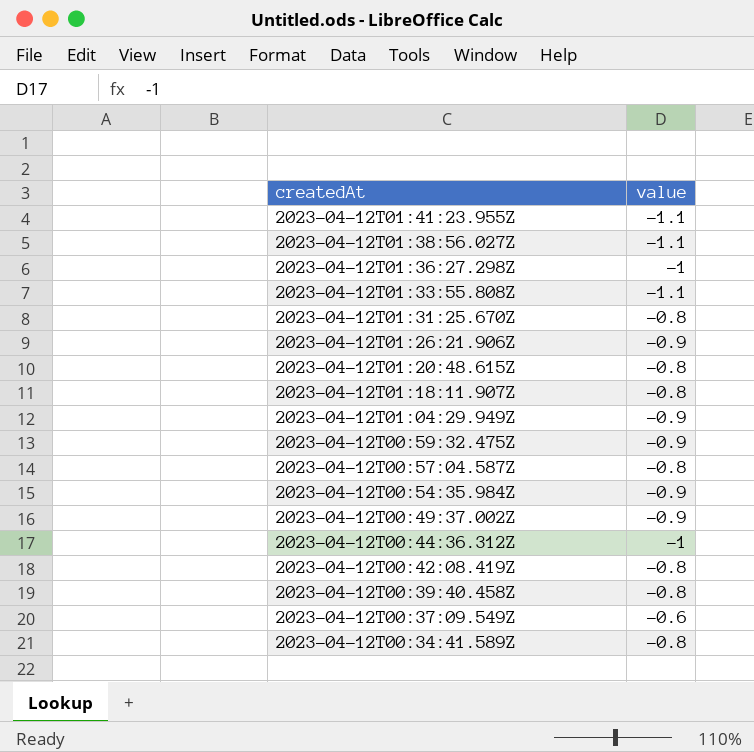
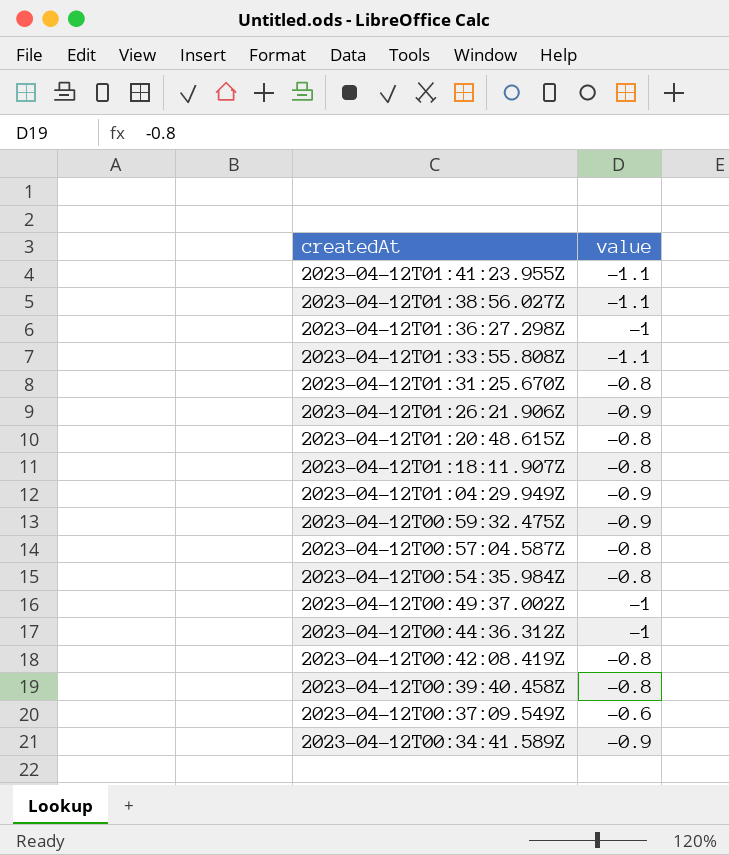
2023-04-12T00:54:35.984Z | value: -0.9 -> -0.8
2023-04-12T00:49:37.002Z | value: -0.9 -> -1
2023-04-12T00:34:41.589Z | value: -0.8 -> -0.9

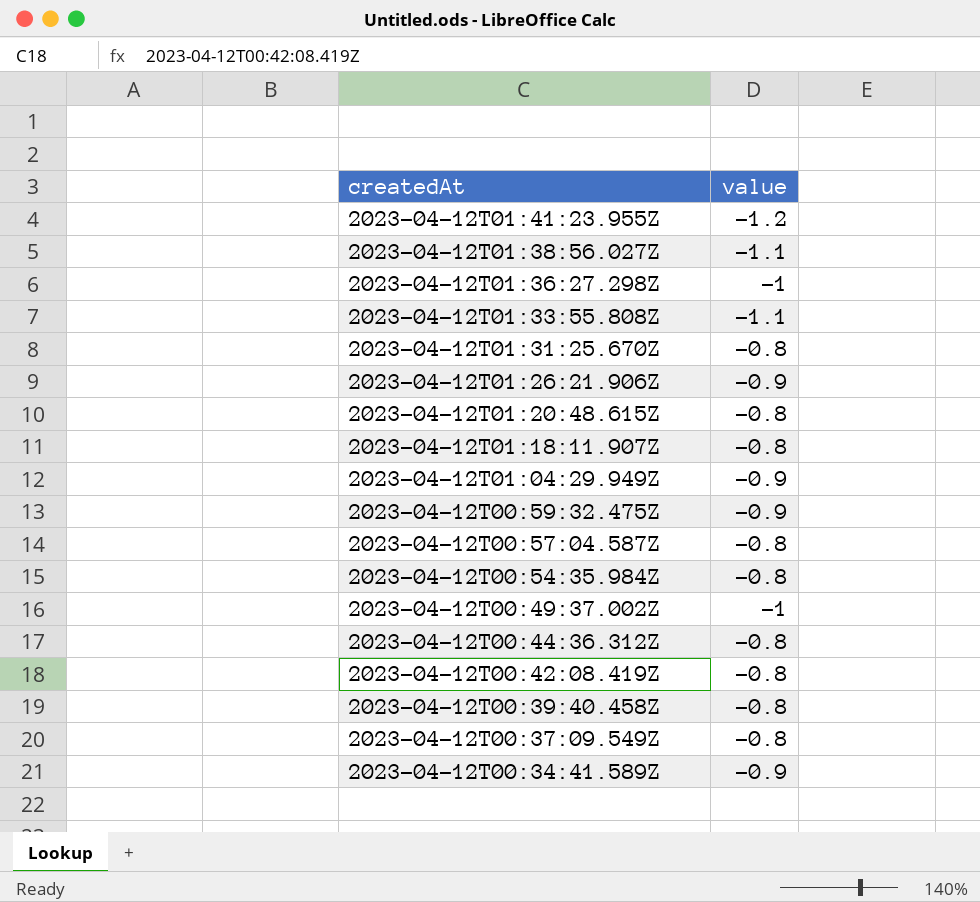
2023-04-12T01:41:23.955Z | value: -1.1 -> -1.2
2023-04-12T00:44:36.312Z | value: -1 -> -0.8
2023-04-12T00:37:09.549Z | value: -0.6 -> -0.8

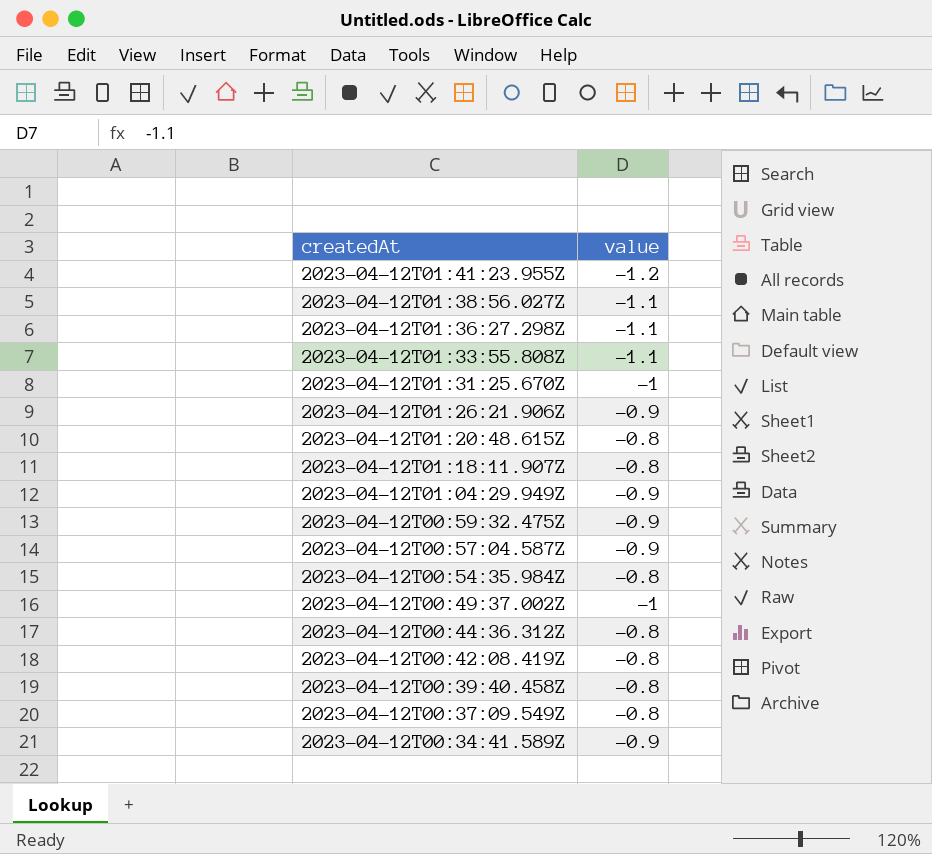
2023-04-12T01:36:27.298Z | value: -1 -> -1.1
2023-04-12T01:31:25.670Z | value: -0.8 -> -1
2023-04-12T00:57:04.587Z | value: -0.8 -> -0.9

